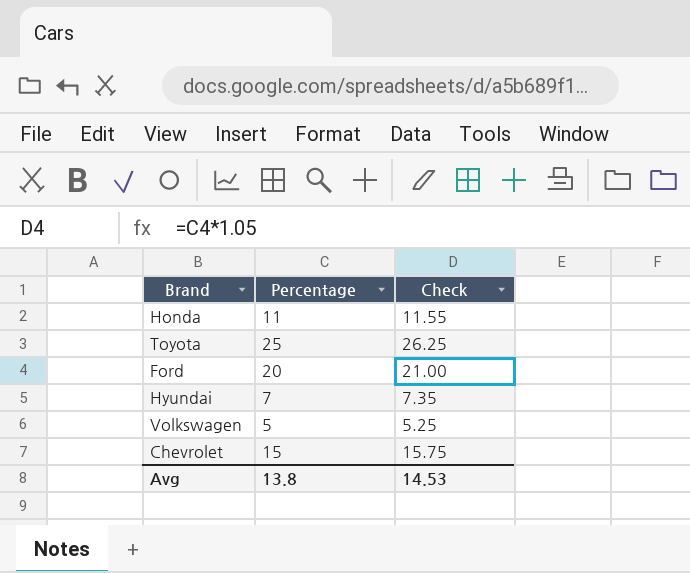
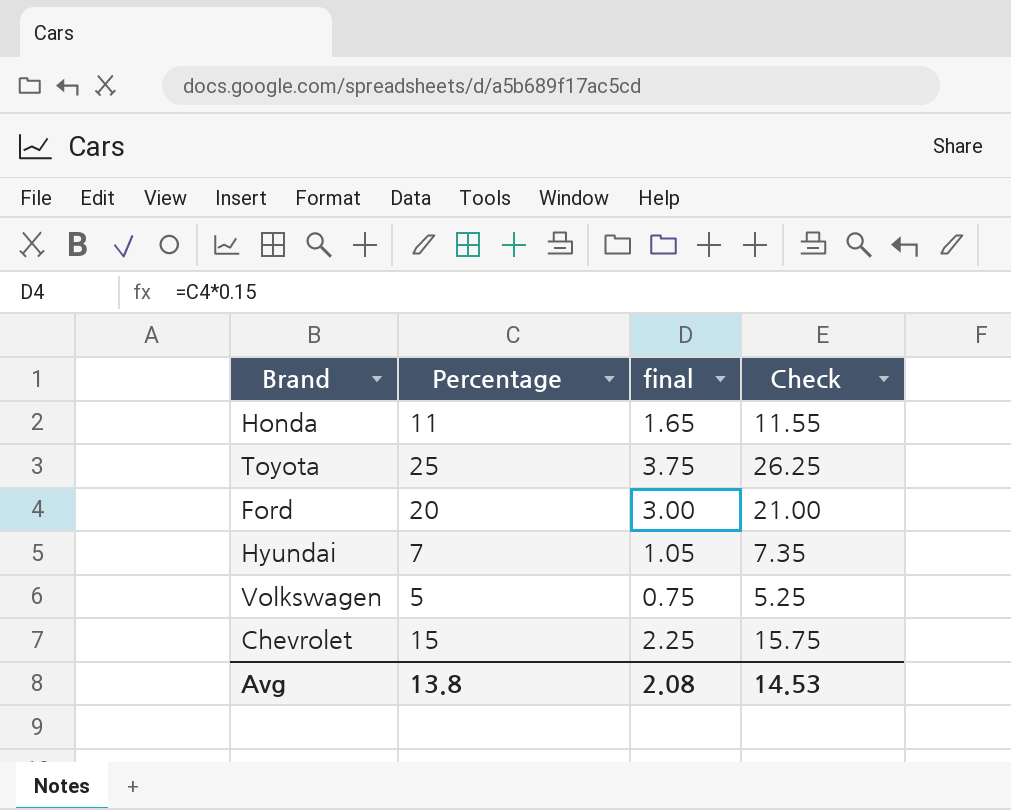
column final | formula: none -> [Percentage] * 0.15

